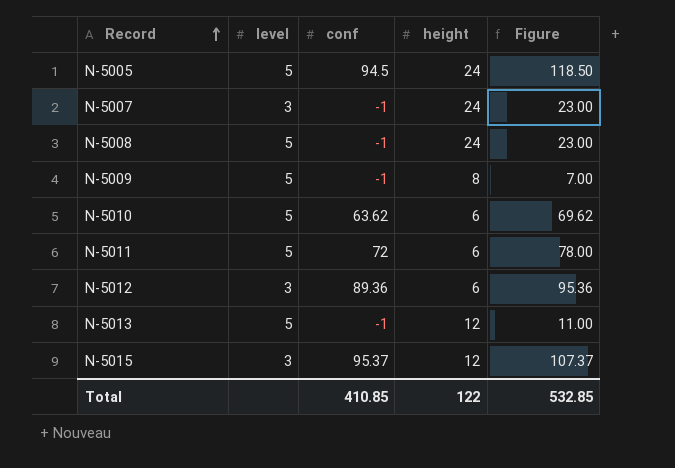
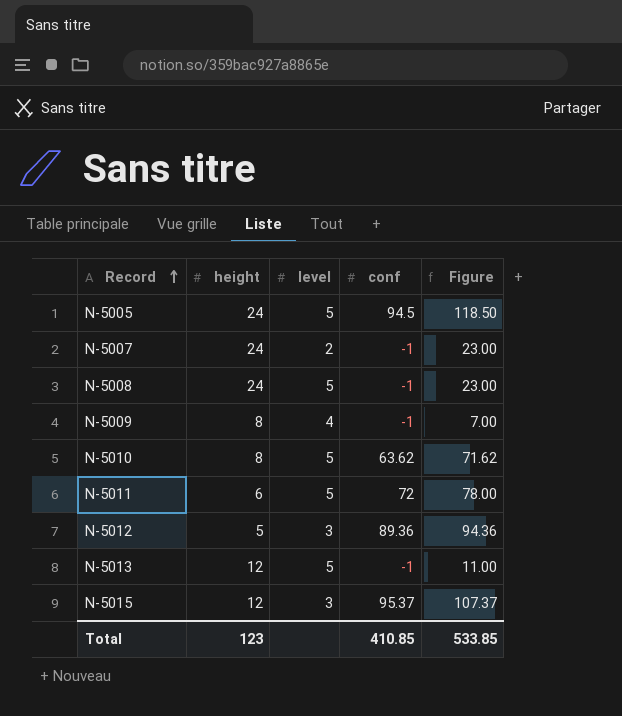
column height | position: 4 -> 2
N-5007 | level: 3 -> 2
N-5009 | level: 5 -> 4
N-5010 | height: 6 -> 8
N-5010 | Figure: 69.62 -> 71.62
N-5012 | height: 6 -> 5
N-5012 | Figure: 95.36 -> 94.36
Total | height: 122 -> 123
Total | Figure: 532.85 -> 533.85

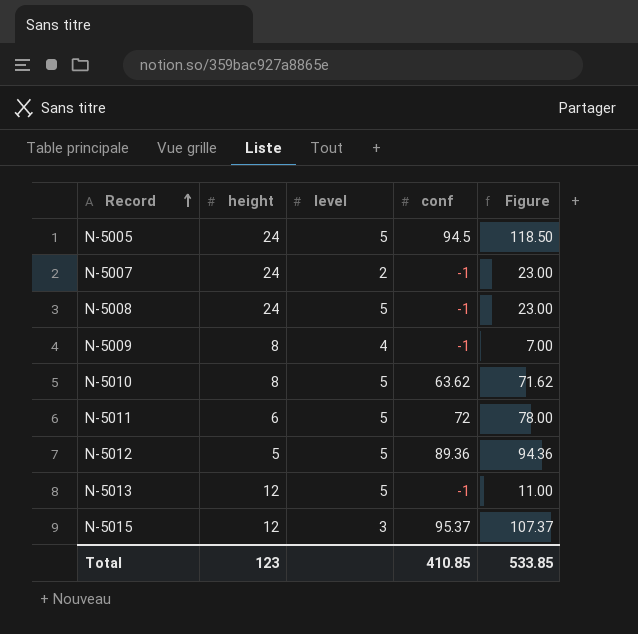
N-5012 | level: 3 -> 5

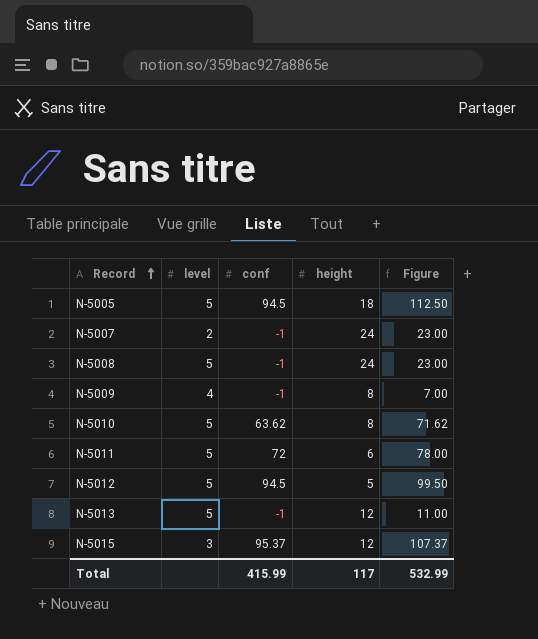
column height | position: 2 -> 4
N-5005 | height: 24 -> 18
N-5005 | Figure: 118.50 -> 112.50
N-5012 | conf: 89.36 -> 94.5
N-5012 | Figure: 94.36 -> 99.50
Total | conf: 410.85 -> 415.99
Total | height: 123 -> 117
Total | Figure: 533.85 -> 532.99

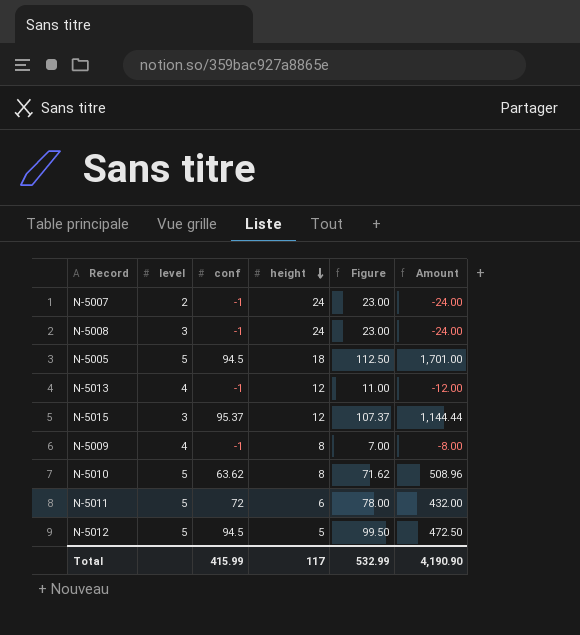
row order: Record ascending -> height descending
column Amount | formula: none -> [conf] * [height]
N-5008 | level: 5 -> 3
N-5013 | level: 5 -> 4

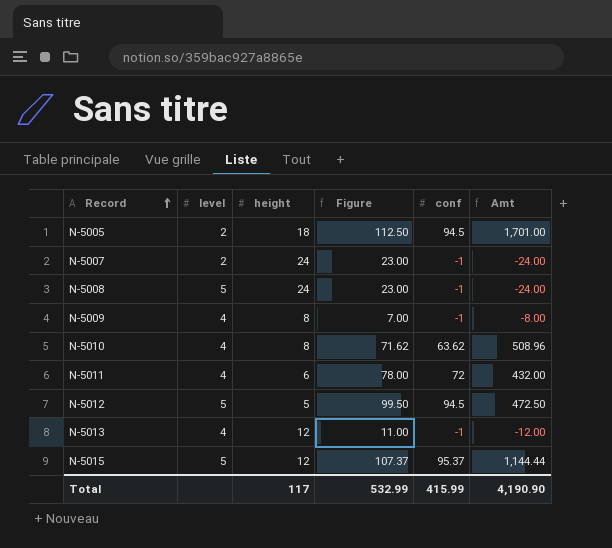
row order: height descending -> Record ascending
column conf | position: 3 -> 5
column name: Amount -> Amt
N-5005 | level: 5 -> 2
N-5008 | level: 3 -> 5
N-5010 | level: 5 -> 4
N-5011 | level: 5 -> 4
N-5015 | level: 3 -> 5

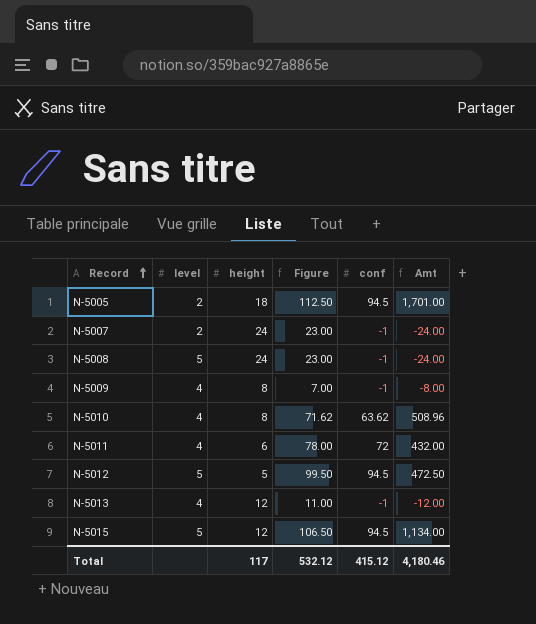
N-5015 | Figure: 107.37 -> 106.50
N-5015 | conf: 95.37 -> 94.5
N-5015 | Amt: 1,144.44 -> 1,134.00
Total | Figure: 532.99 -> 532.12
Total | conf: 415.99 -> 415.12
Total | Amt: 4,190.90 -> 4,180.46

